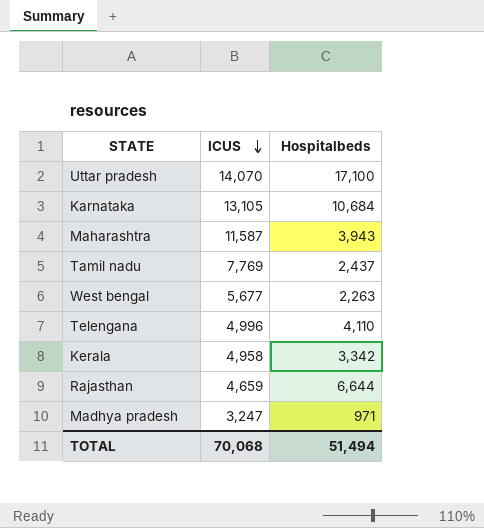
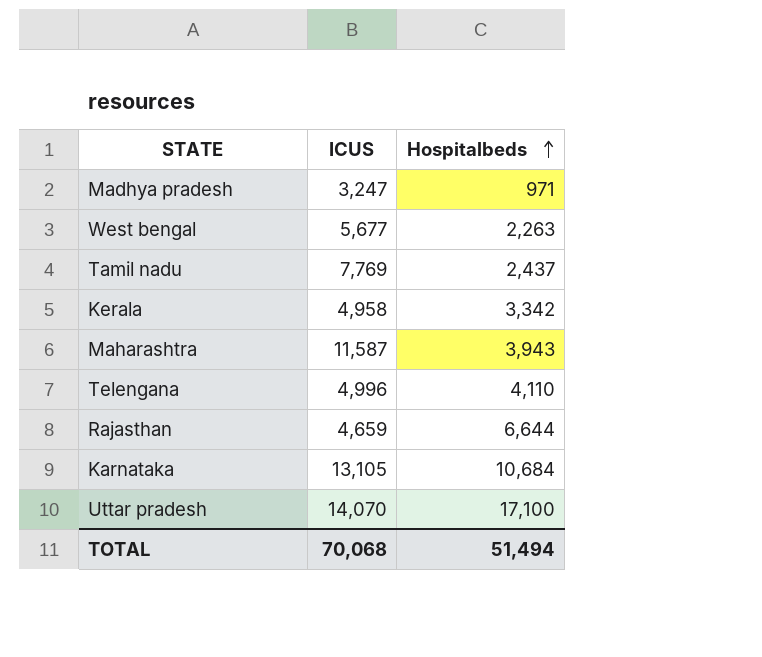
row order: ICUS descending -> Hospitalbeds ascending

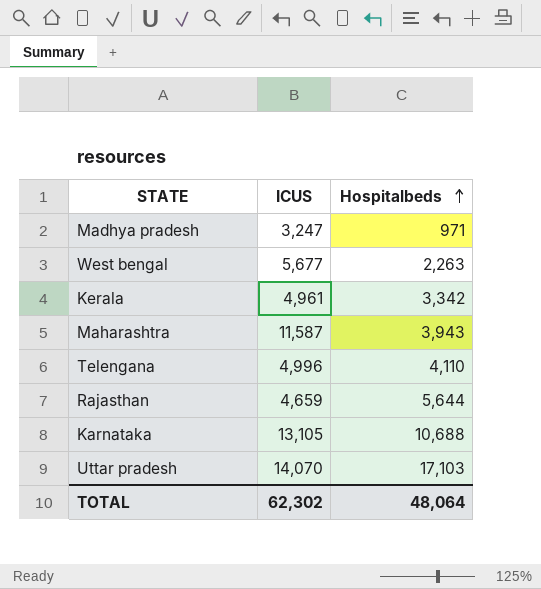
row Tamil nadu: 7,769 | 2,437 -> none
Kerala | ICUS: 4,958 -> 4,961
Rajasthan | Hospitalbeds: 6,644 -> 5,644
Karnataka | Hospitalbeds: 10,684 -> 10,688
Uttar pradesh | Hospitalbeds: 17,100 -> 17,103
TOTAL | ICUS: 70,068 -> 62,302
TOTAL | Hospitalbeds: 51,494 -> 48,064

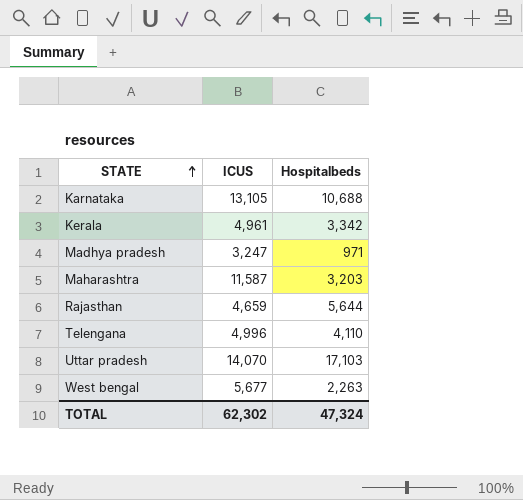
row order: Hospitalbeds ascending -> STATE ascending
Maharashtra | Hospitalbeds: 3,943 -> 3,203
TOTAL | Hospitalbeds: 48,064 -> 47,324

